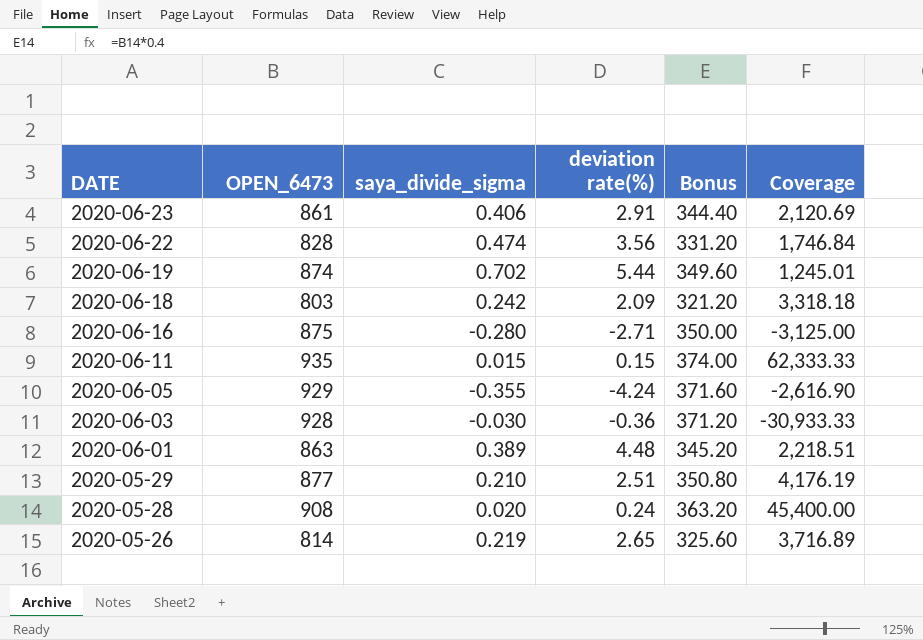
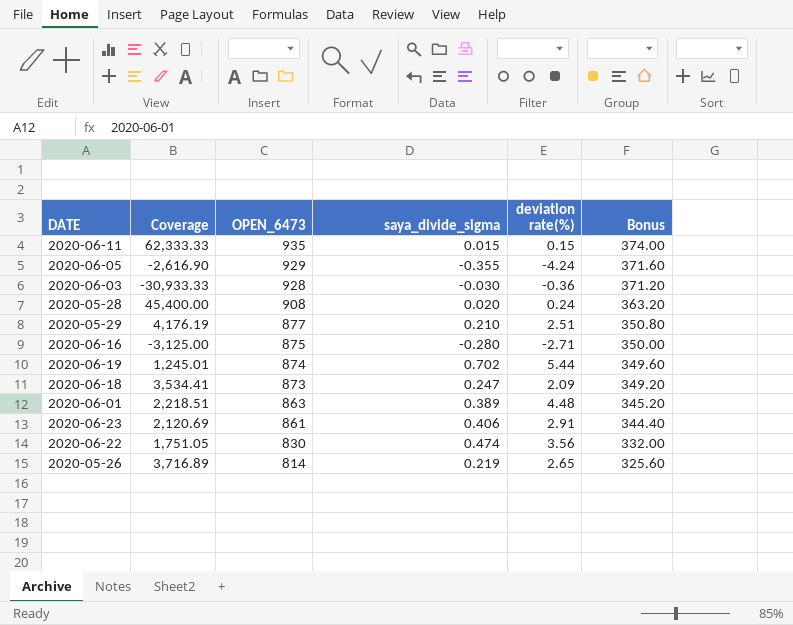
row order: DATE descending -> OPEN_6473 descending
column Coverage | position: 6 -> 2
2020-06-18 | Coverage: 3,318.18 -> 3,534.41
2020-06-18 | OPEN_6473: 803 -> 873
2020-06-18 | saya_divide_sigma: 0.242 -> 0.247
2020-06-18 | Bonus: 321.20 -> 349.20
2020-06-22 | Coverage: 1,746.84 -> 1,751.05
2020-06-22 | OPEN_6473: 828 -> 830
2020-06-22 | Bonus: 331.20 -> 332.00

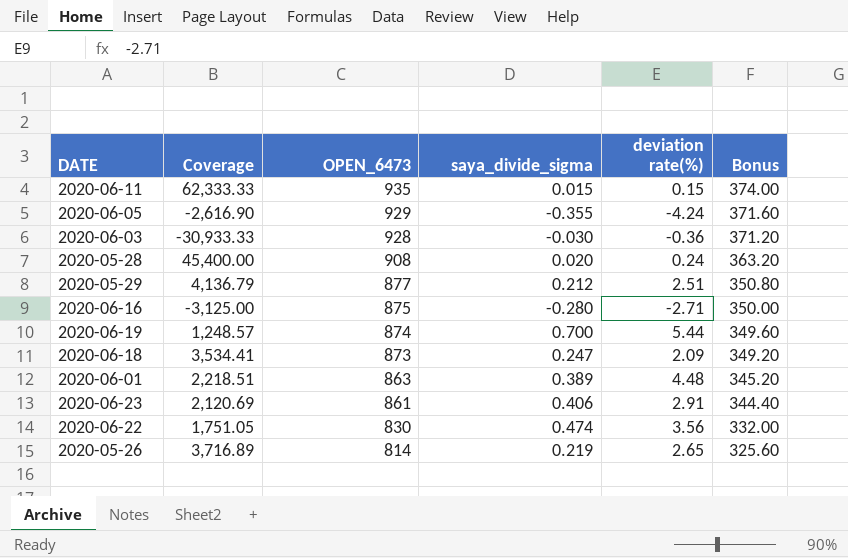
2020-05-29 | Coverage: 4,176.19 -> 4,136.79
2020-05-29 | saya_divide_sigma: 0.210 -> 0.212
2020-06-19 | Coverage: 1,245.01 -> 1,248.57
2020-06-19 | saya_divide_sigma: 0.702 -> 0.700

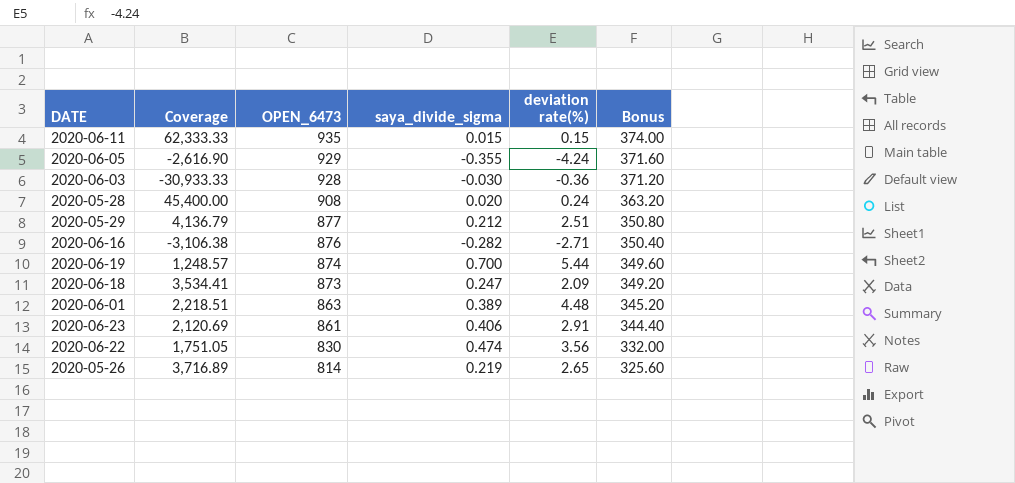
2020-06-16 | Coverage: -3,125.00 -> -3,106.38
2020-06-16 | OPEN_6473: 875 -> 876
2020-06-16 | saya_divide_sigma: -0.280 -> -0.282
2020-06-16 | Bonus: 350.00 -> 350.40

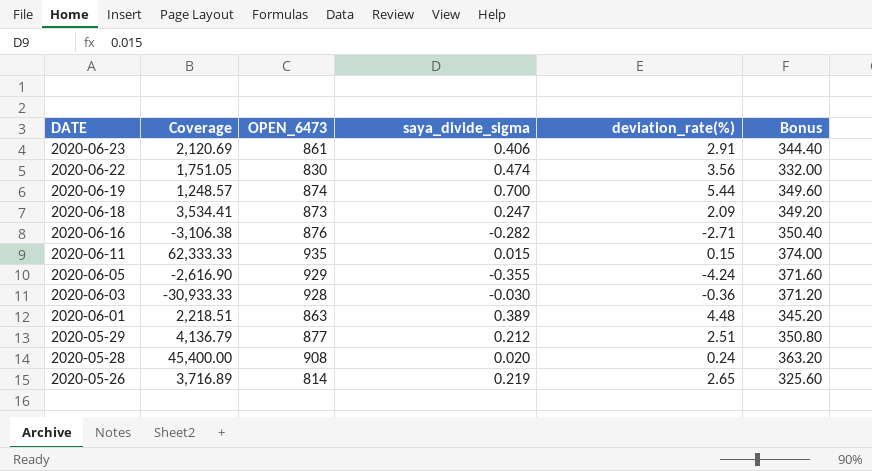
row order: OPEN_6473 descending -> DATE descending
column name: deviation rate(%) -> deviation_rate(%)

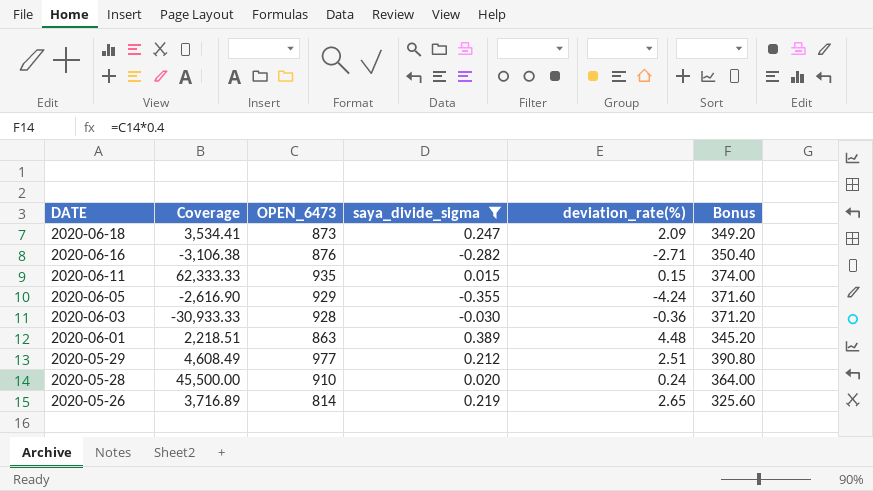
filter: none -> saya_divide_sigma <= 0.389
2020-05-29 | Coverage: 4,136.79 -> 4,608.49
2020-05-29 | OPEN_6473: 877 -> 977
2020-05-29 | Bonus: 350.80 -> 390.80
2020-05-28 | Coverage: 45,400.00 -> 45,500.00
2020-05-28 | OPEN_6473: 908 -> 910
2020-05-28 | Bonus: 363.20 -> 364.00

